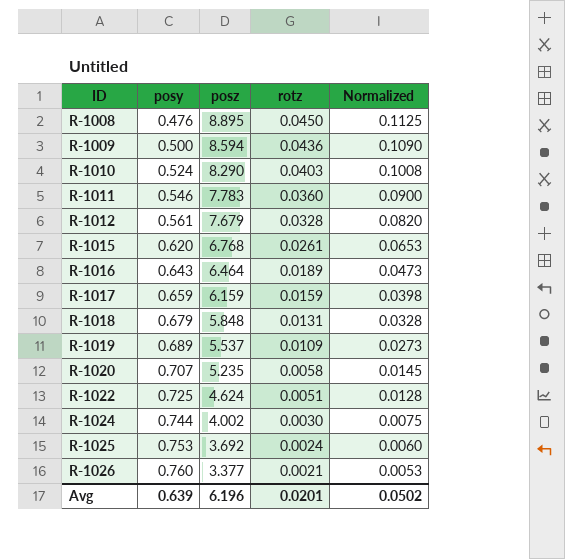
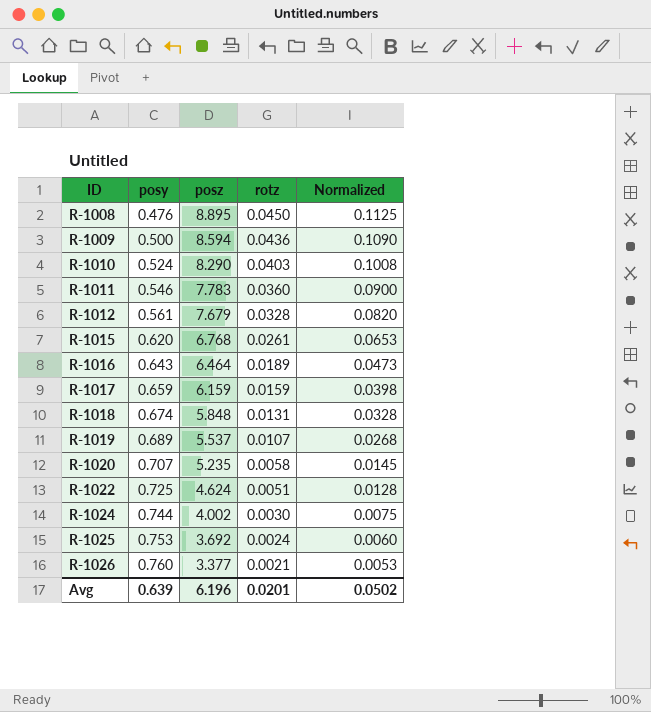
R-1018 | posy: 0.679 -> 0.674
R-1019 | rotz: 0.0109 -> 0.0107
R-1019 | Normalized: 0.0273 -> 0.0268

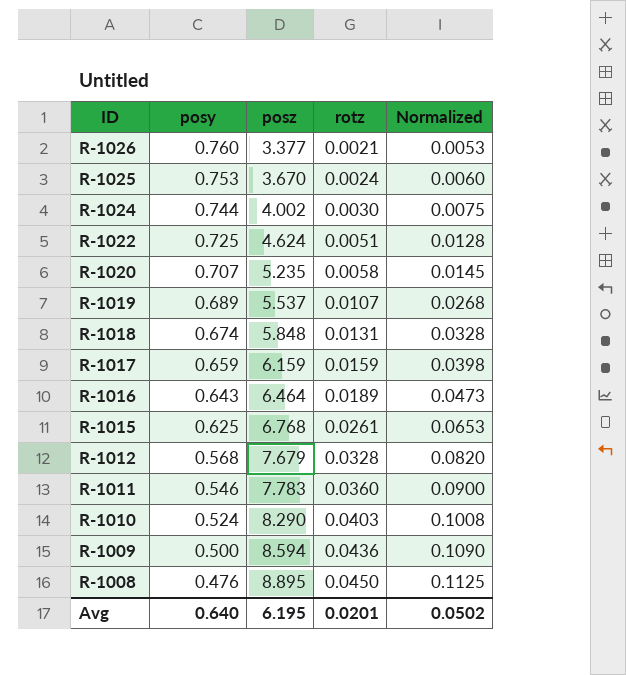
row order: ID ascending -> ID descending
R-1025 | posz: 3.692 -> 3.670
R-1015 | posy: 0.620 -> 0.625
R-1012 | posy: 0.561 -> 0.568
Avg | posy: 0.639 -> 0.640
Avg | posz: 6.196 -> 6.195

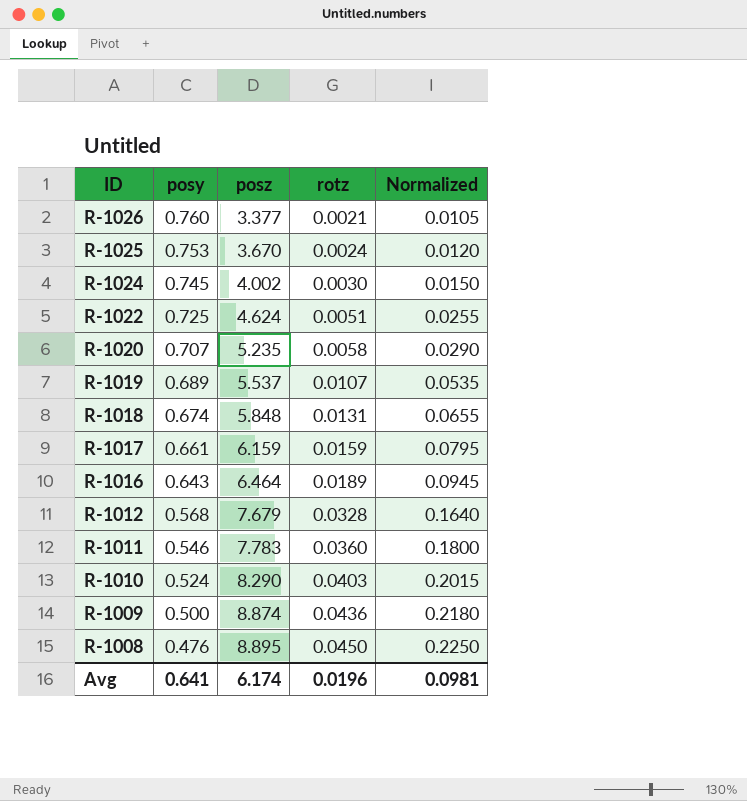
column Normalized | formula: [rotz] * 2.5 -> [rotz] * 5
row R-1015: 0.625 | 6.768 | 0.0261 | 0.0653 -> none
R-1024 | posy: 0.744 -> 0.745
R-1017 | posy: 0.659 -> 0.661
R-1009 | posz: 8.594 -> 8.874
Avg | posy: 0.640 -> 0.641
Avg | posz: 6.195 -> 6.174
Avg | rotz: 0.0201 -> 0.0196
Avg | Normalized: 0.0502 -> 0.0981

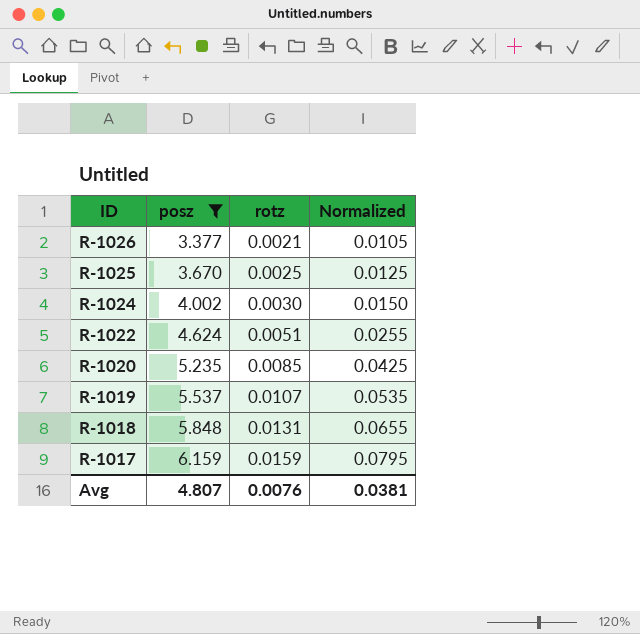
filter: none -> posz <= 6.159
column posy | position: 2 -> none
R-1025 | rotz: 0.0024 -> 0.0025
R-1025 | Normalized: 0.0120 -> 0.0125
R-1020 | rotz: 0.0058 -> 0.0085
R-1020 | Normalized: 0.0290 -> 0.0425
Avg | posz: 6.174 -> 4.807
Avg | rotz: 0.0196 -> 0.0076
Avg | Normalized: 0.0981 -> 0.0381

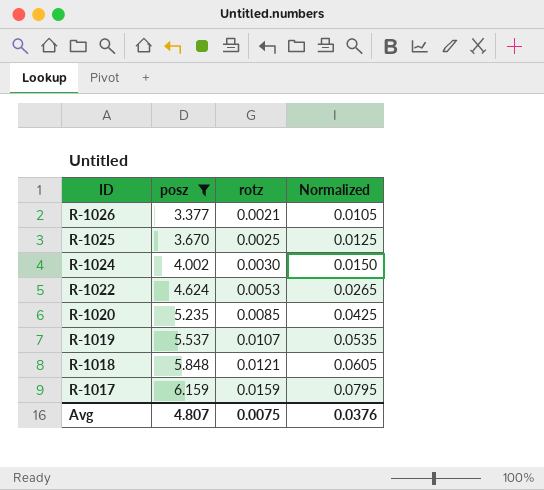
R-1022 | rotz: 0.0051 -> 0.0053
R-1022 | Normalized: 0.0255 -> 0.0265
R-1018 | rotz: 0.0131 -> 0.0121
R-1018 | Normalized: 0.0655 -> 0.0605
Avg | rotz: 0.0076 -> 0.0075
Avg | Normalized: 0.0381 -> 0.0376

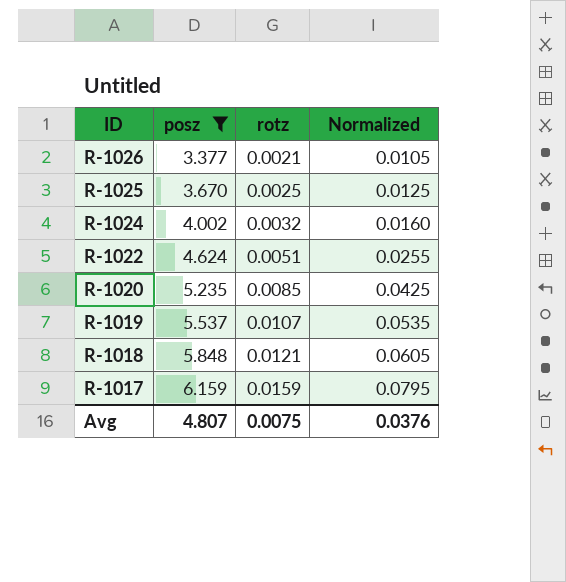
R-1024 | rotz: 0.0030 -> 0.0032
R-1024 | Normalized: 0.0150 -> 0.0160
R-1022 | rotz: 0.0053 -> 0.0051
R-1022 | Normalized: 0.0265 -> 0.0255

